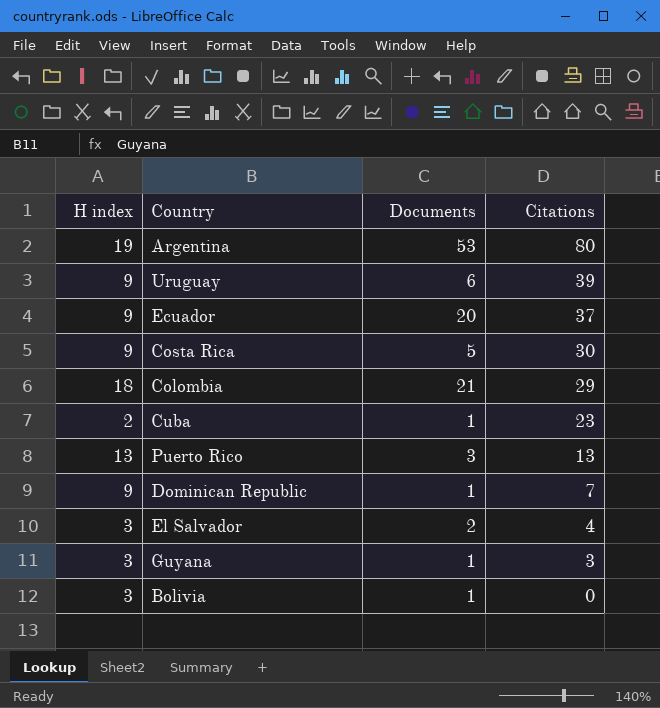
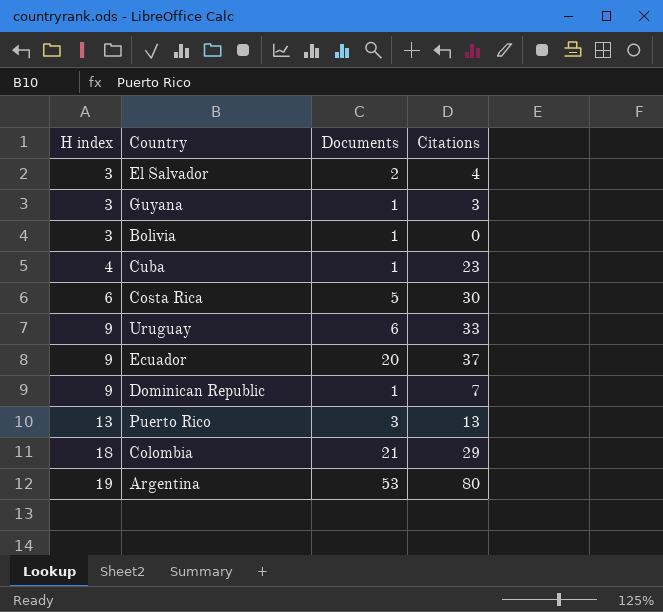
row order: Citations descending -> H index ascending
Cuba | H index: 2 -> 4
Costa Rica | H index: 9 -> 6
Uruguay | Citations: 39 -> 33

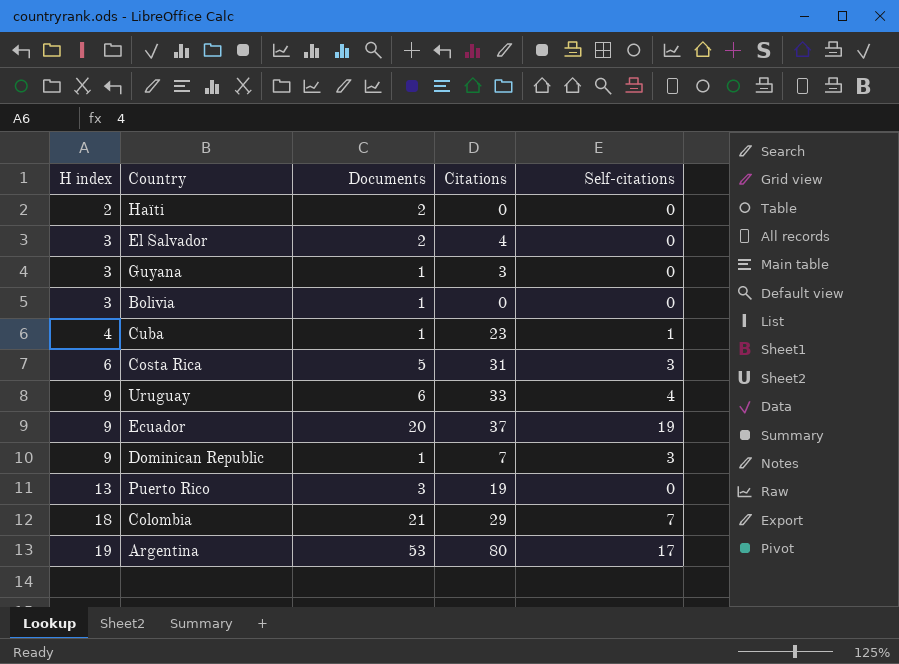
column Self-citations | position: none -> 5
row Haïti: none -> 2 | 2 | 0 | 0
Costa Rica | Citations: 30 -> 31
Puerto Rico | Citations: 13 -> 19

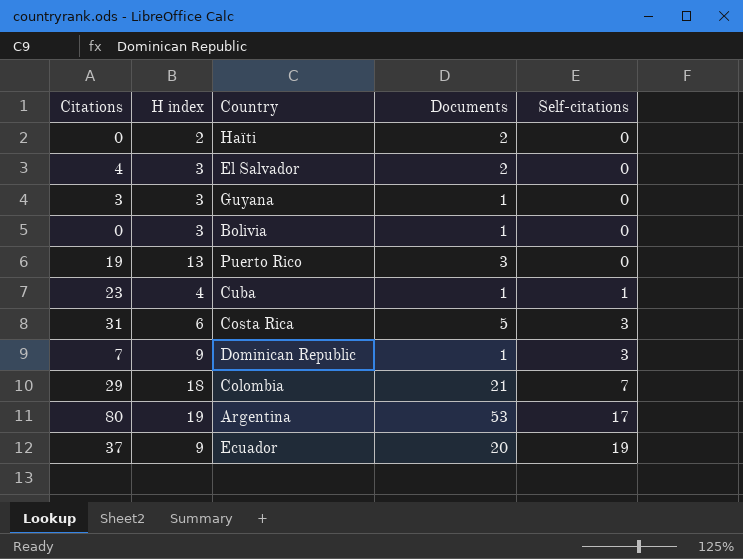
row order: H index ascending -> Self-citations ascending
column Citations | position: 4 -> 1
row Uruguay: 9 | 6 | 33 | 4 -> none

